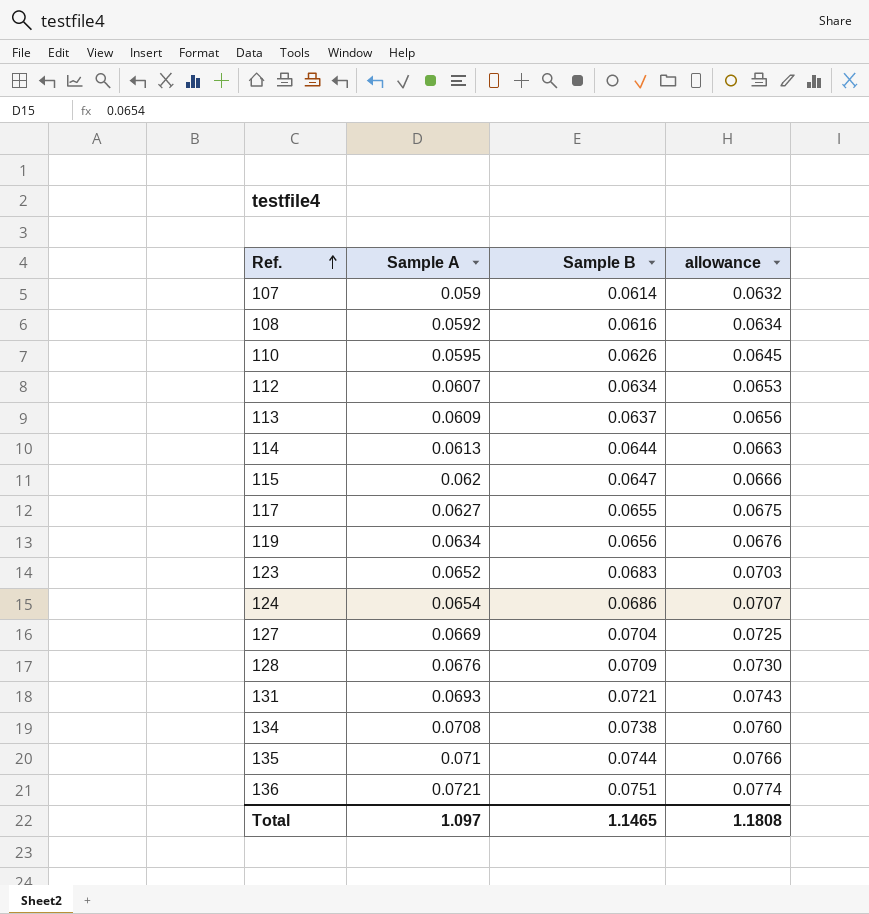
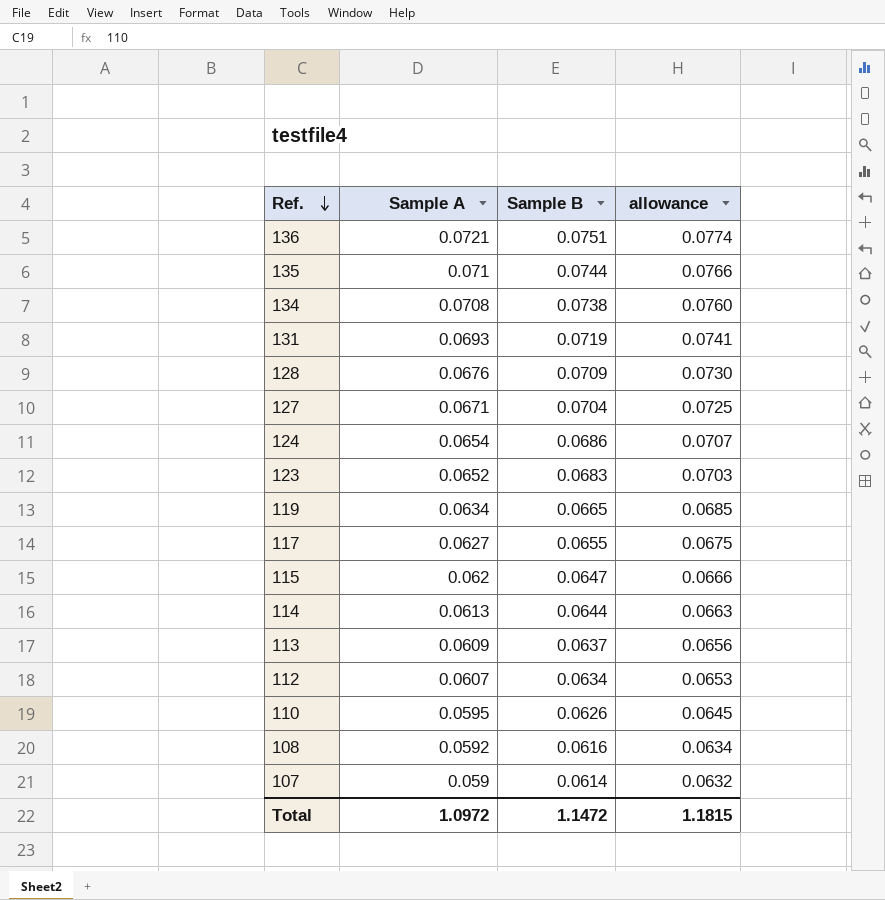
row order: Ref. ascending -> Ref. descending
131 | Sample B: 0.0721 -> 0.0719
131 | allowance: 0.0743 -> 0.0741
127 | Sample A: 0.0669 -> 0.0671
119 | Sample B: 0.0656 -> 0.0665
119 | allowance: 0.0676 -> 0.0685
Total | Sample A: 1.097 -> 1.0972
Total | Sample B: 1.1465 -> 1.1472
Total | allowance: 1.1808 -> 1.1815

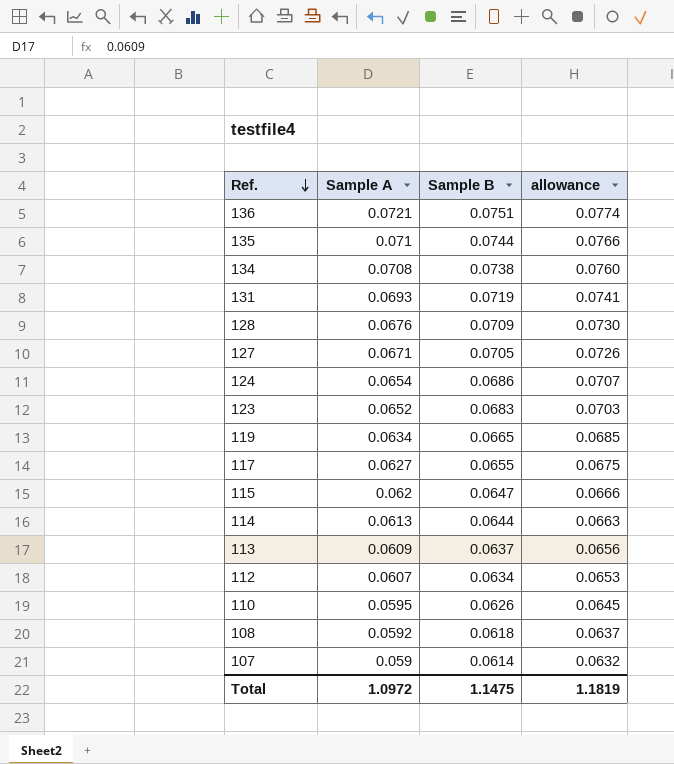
127 | Sample B: 0.0704 -> 0.0705
127 | allowance: 0.0725 -> 0.0726
108 | Sample B: 0.0616 -> 0.0618
108 | allowance: 0.0634 -> 0.0637
Total | Sample B: 1.1472 -> 1.1475
Total | allowance: 1.1815 -> 1.1819

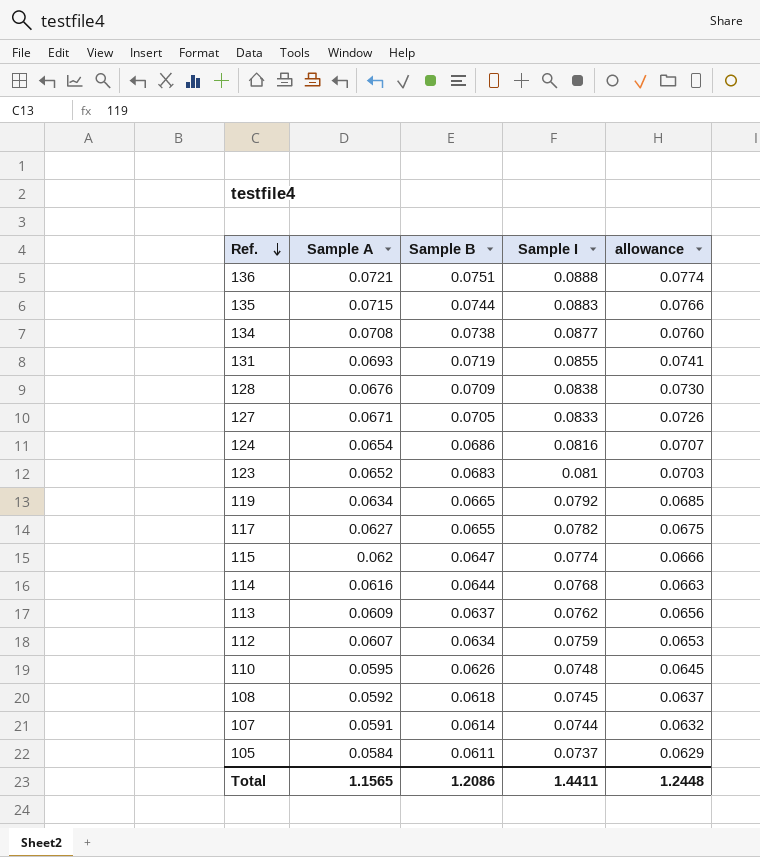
column Sample I | position: none -> 4
135 | Sample A: 0.071 -> 0.0715
114 | Sample A: 0.0613 -> 0.0616
107 | Sample A: 0.059 -> 0.0591
row 105: none -> 0.0584 | 0.0611 | 0.0737 | 0.0629
Total | Sample A: 1.0972 -> 1.1565
Total | Sample B: 1.1475 -> 1.2086
Total | allowance: 1.1819 -> 1.2448

